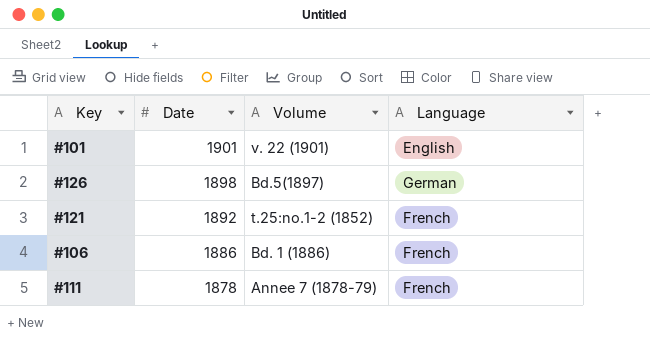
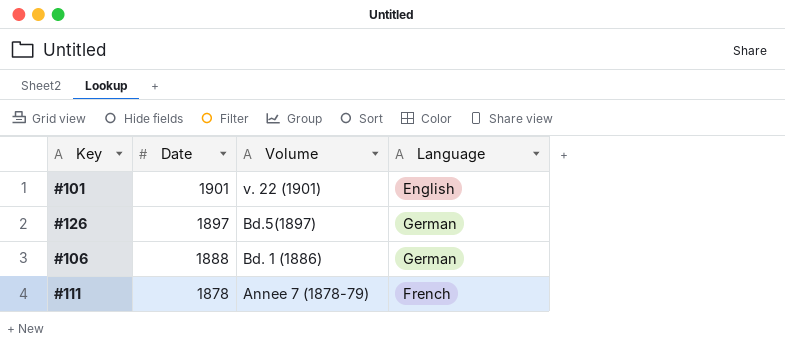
row #121: 1892 | t.25:no.1-2 (1852) | French -> none
#126 | Date: 1898 -> 1897
#106 | Date: 1886 -> 1888
#106 | Language: French -> German

